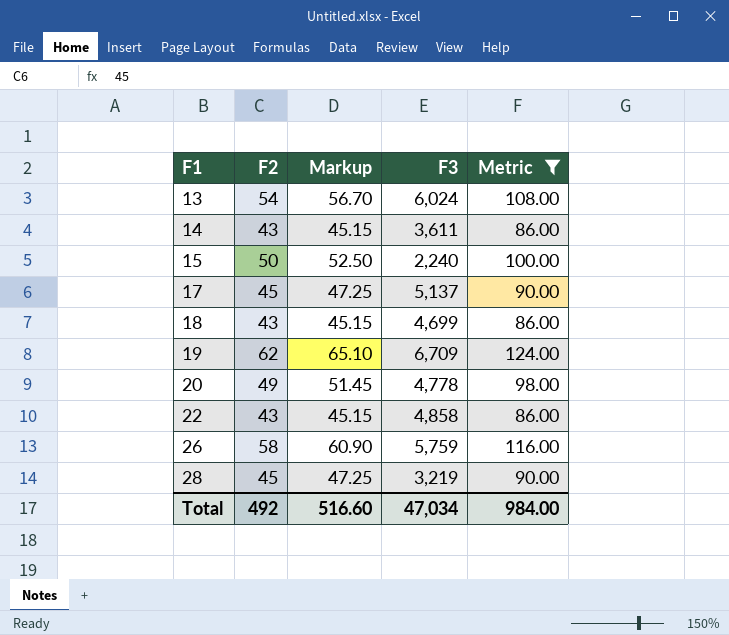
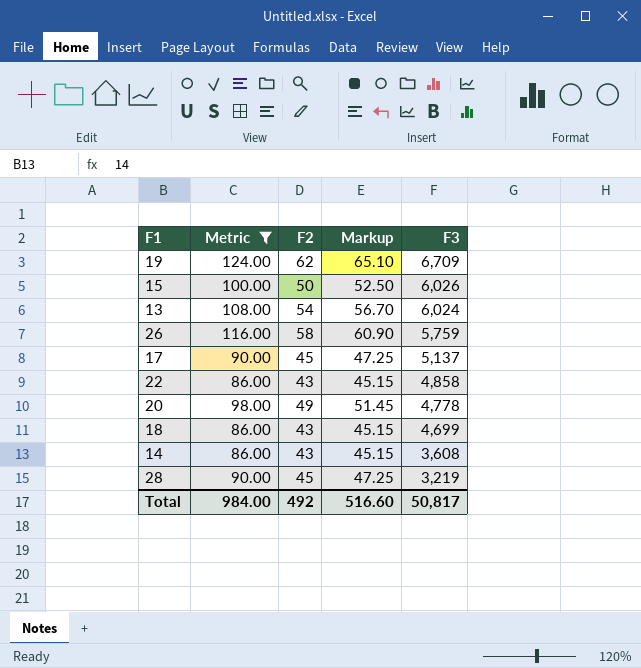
row order: F1 ascending -> F3 descending
column Metric | position: 5 -> 2
15 | F3: 2,240 -> 6,026
14 | F3: 3,611 -> 3,608
Total | F3: 47,034 -> 50,817

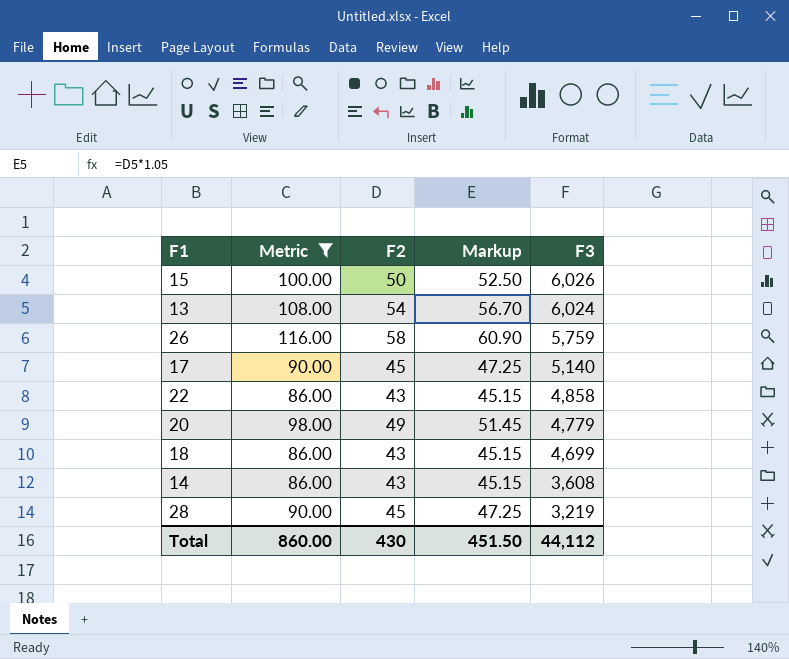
row 19: 124.00 | 62 | 65.10 | 6,709 -> none
17 | F3: 5,137 -> 5,140
20 | F3: 4,778 -> 4,779
Total | Metric: 984.00 -> 860.00
Total | F2: 492 -> 430
Total | Markup: 516.60 -> 451.50
Total | F3: 50,817 -> 44,112

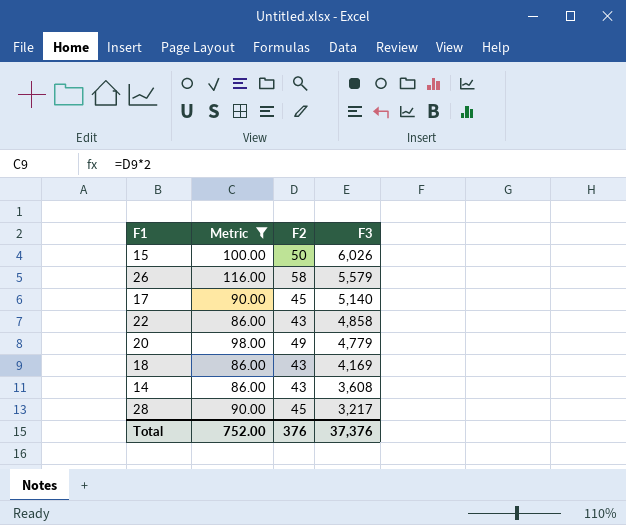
column Markup | formula: [F2] * 1.05 -> none
row 13: 108.00 | 54 | 56.70 | 6,024 -> none
26 | F3: 5,759 -> 5,579
18 | F3: 4,699 -> 4,169
28 | F3: 3,219 -> 3,217
Total | Metric: 860.00 -> 752.00
Total | F2: 430 -> 376
Total | F3: 44,112 -> 37,376

